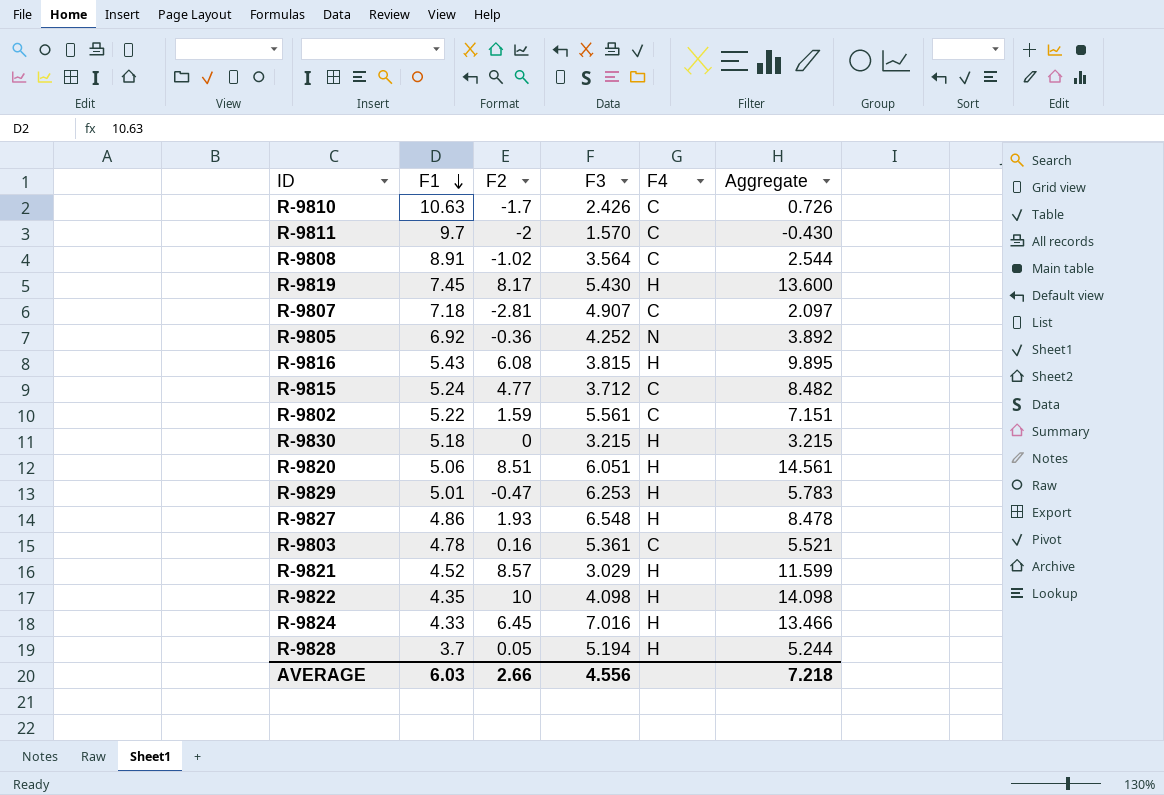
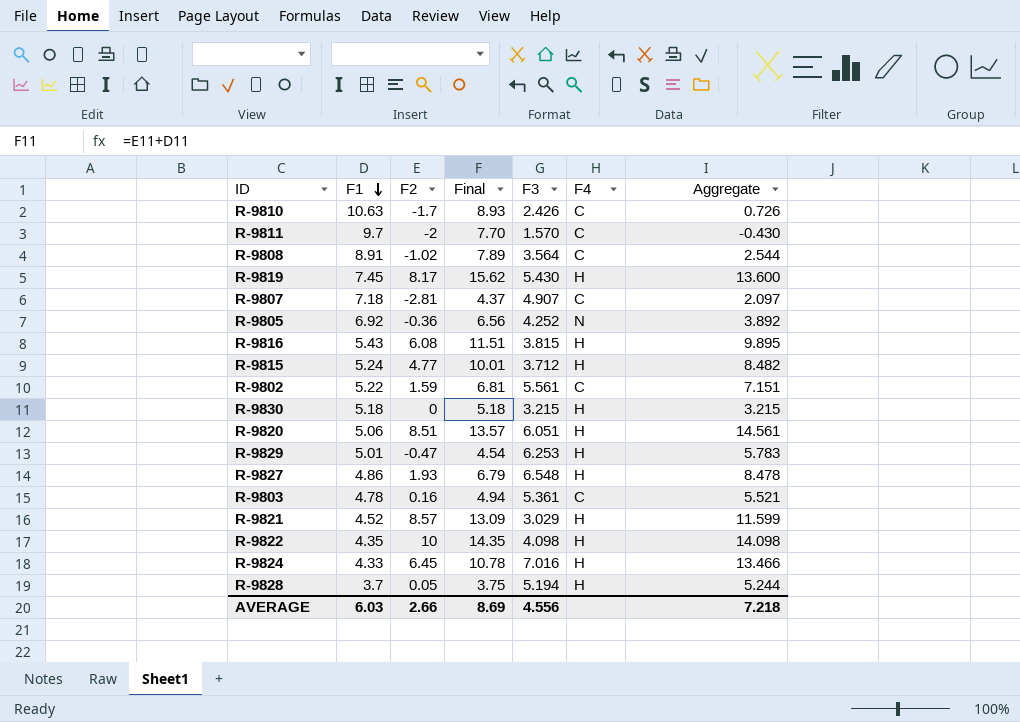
column Final | formula: none -> [F1] + [F2]
R-9815 | F4: C -> H

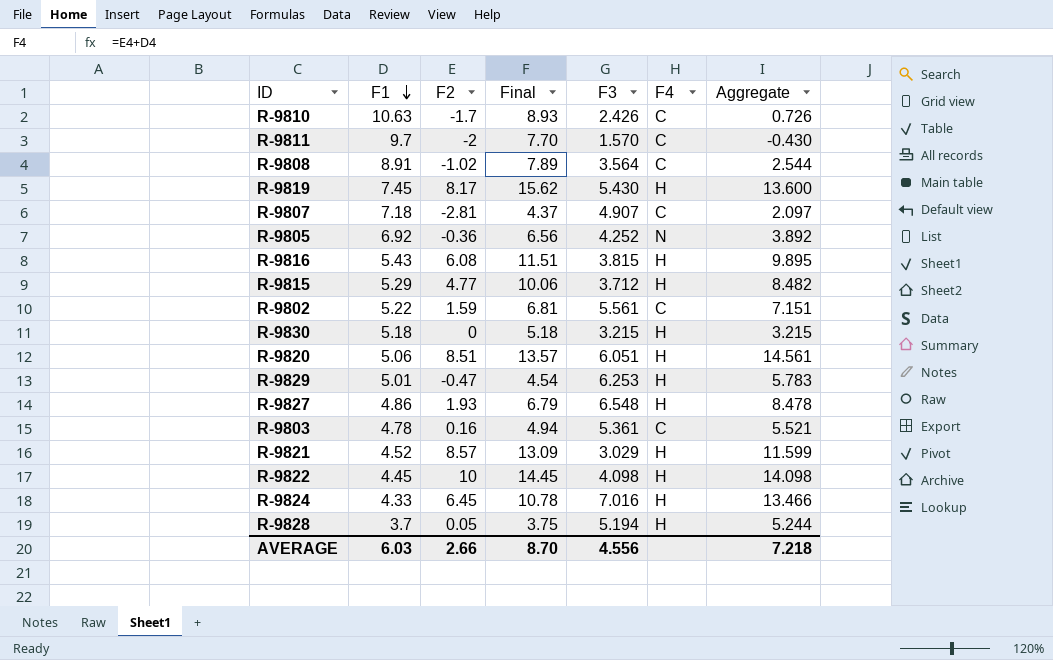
R-9815 | F1: 5.24 -> 5.29
R-9815 | Final: 10.01 -> 10.06
R-9822 | F1: 4.35 -> 4.45
R-9822 | Final: 14.35 -> 14.45
AVERAGE | Final: 8.69 -> 8.70

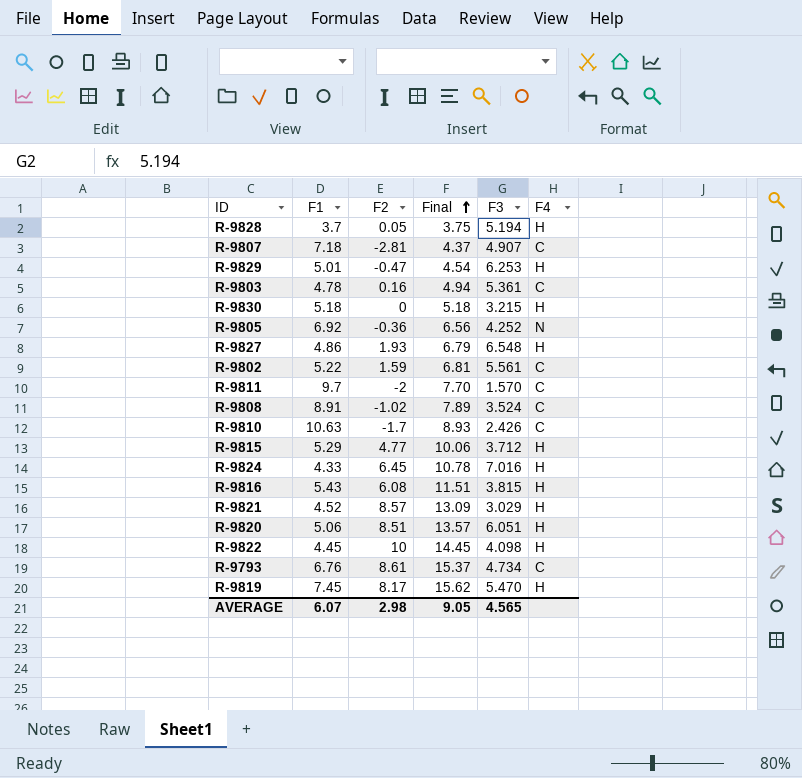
row order: F1 descending -> Final ascending
column Aggregate | formula: [F2] + [F3] -> none
R-9808 | F3: 3.564 -> 3.524
row R-9793: none -> 6.76 | 8.61 | 15.37 | 4.734 | C
R-9819 | F3: 5.430 -> 5.470
AVERAGE | F1: 6.03 -> 6.07
AVERAGE | F2: 2.66 -> 2.98
AVERAGE | Final: 8.70 -> 9.05
AVERAGE | F3: 4.556 -> 4.565

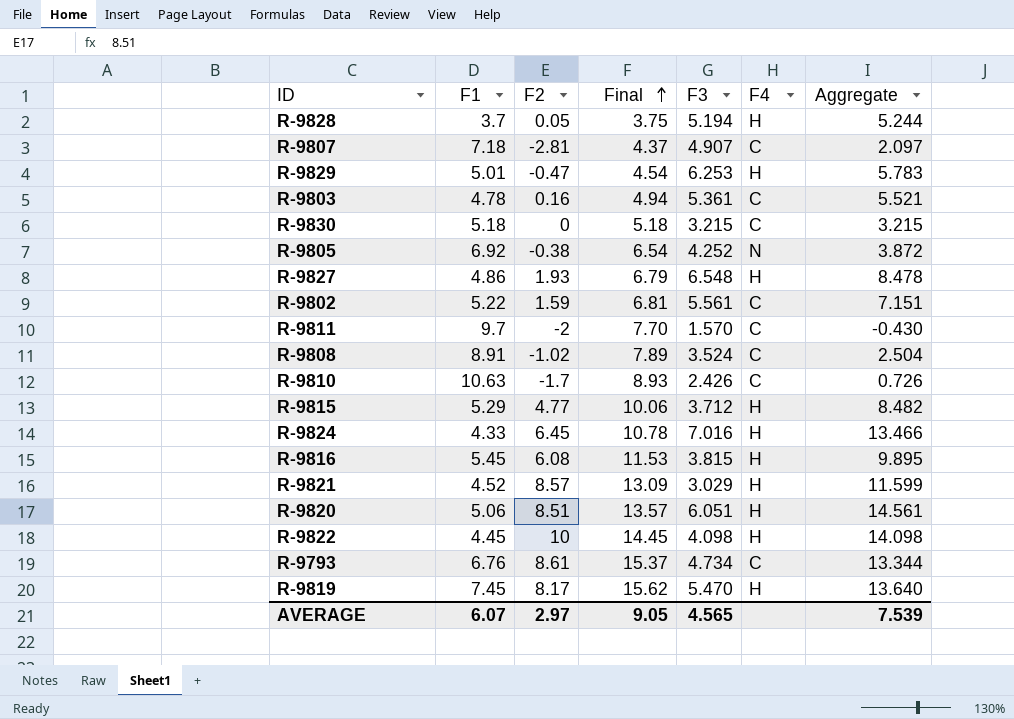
column Aggregate | formula: none -> [F2] + [F3]
R-9830 | F4: H -> C
R-9805 | F2: -0.36 -> -0.38
R-9805 | Final: 6.56 -> 6.54
R-9816 | F1: 5.43 -> 5.45
R-9816 | Final: 11.51 -> 11.53
AVERAGE | F2: 2.98 -> 2.97

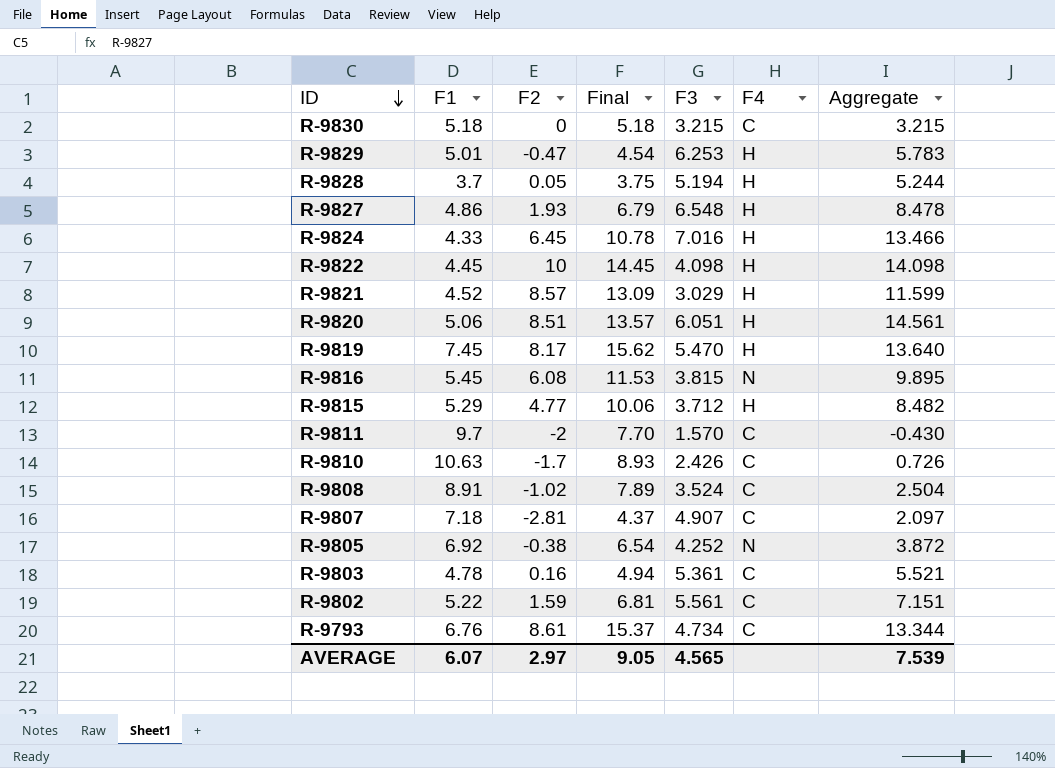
row order: Final ascending -> ID descending
R-9816 | F4: H -> N

